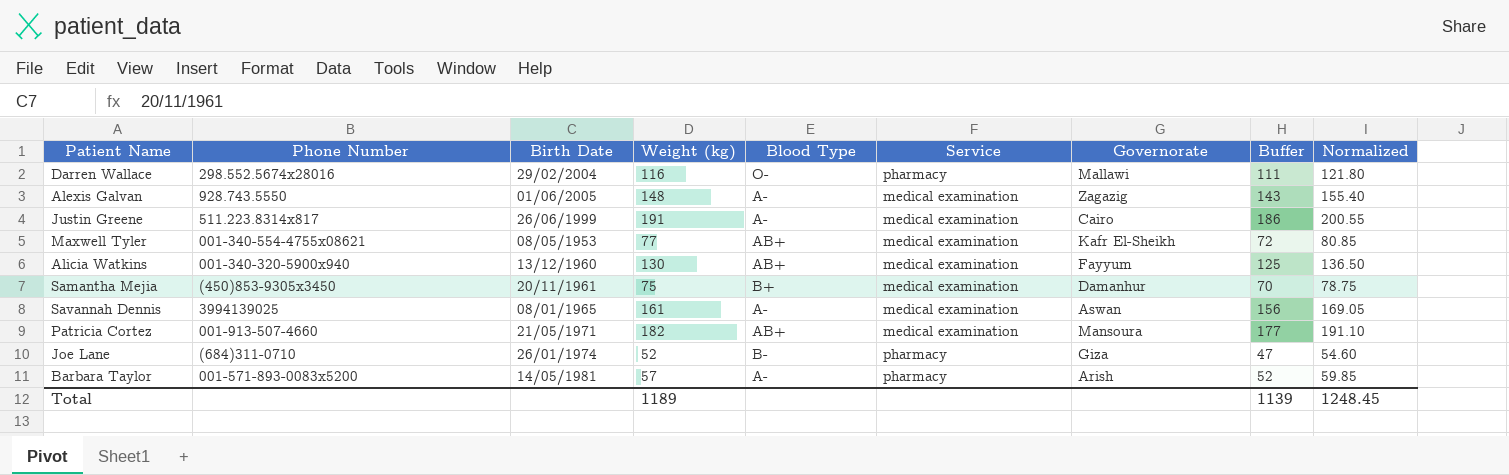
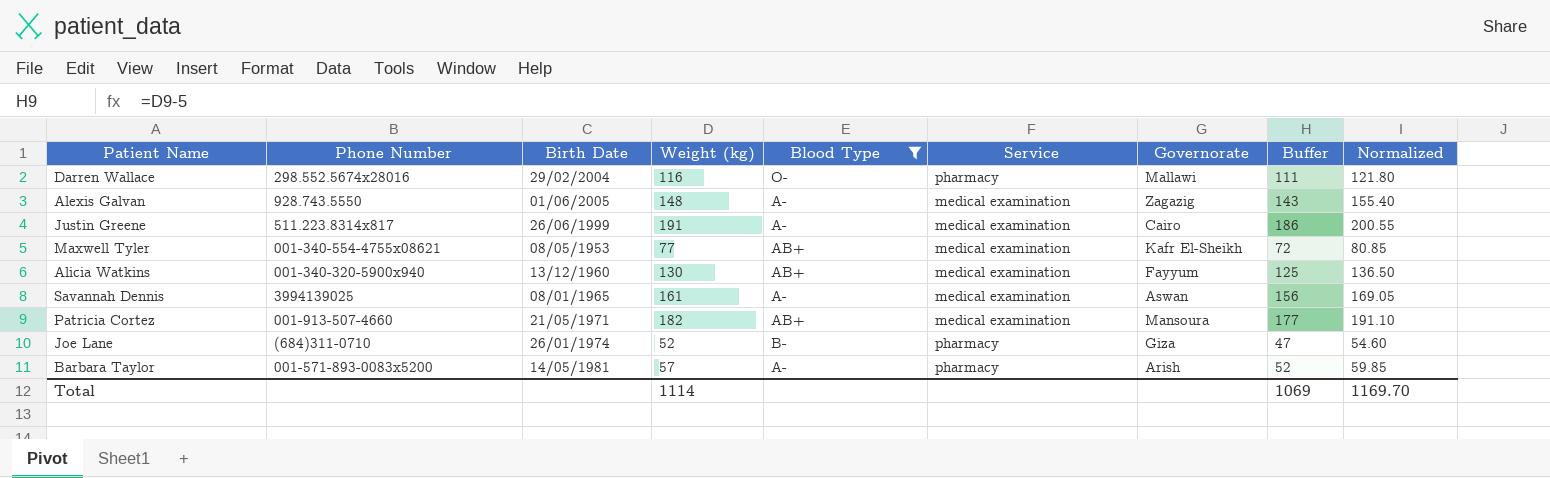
filter: none -> Blood Type != B+
Total | Weight (kg): 1189 -> 1114
Total | Buffer: 1139 -> 1069
Total | Normalized: 1248.45 -> 1169.70

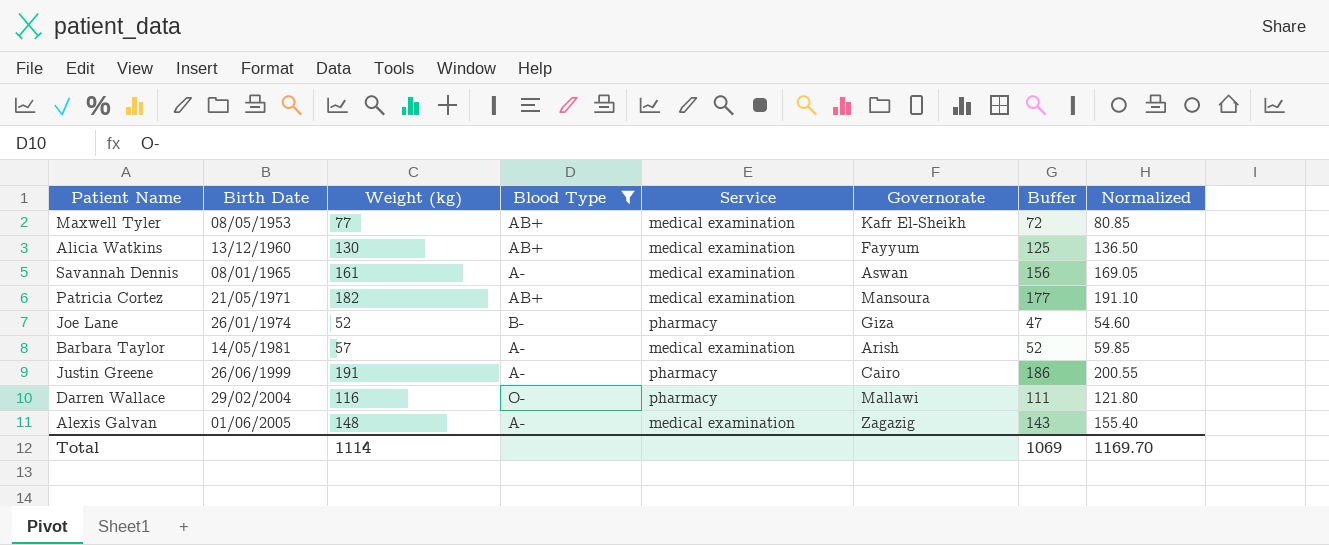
row order: none -> Birth Date ascending
column Phone Number | position: 2 -> none
Barbara Taylor | Service: pharmacy -> medical examination
Justin Greene | Service: medical examination -> pharmacy

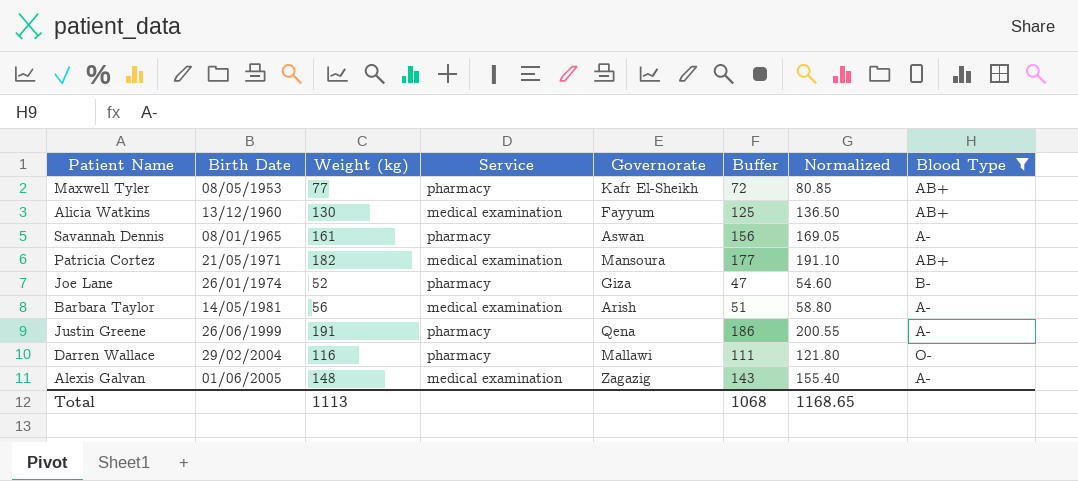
column Blood Type | position: 4 -> 8
Maxwell Tyler | Service: medical examination -> pharmacy
Savannah Dennis | Service: medical examination -> pharmacy
Barbara Taylor | Weight (kg): 57 -> 56
Barbara Taylor | Buffer: 52 -> 51
Barbara Taylor | Normalized: 59.85 -> 58.80
Justin Greene | Governorate: Cairo -> Qena
Total | Weight (kg): 1114 -> 1113
Total | Buffer: 1069 -> 1068
Total | Normalized: 1169.70 -> 1168.65

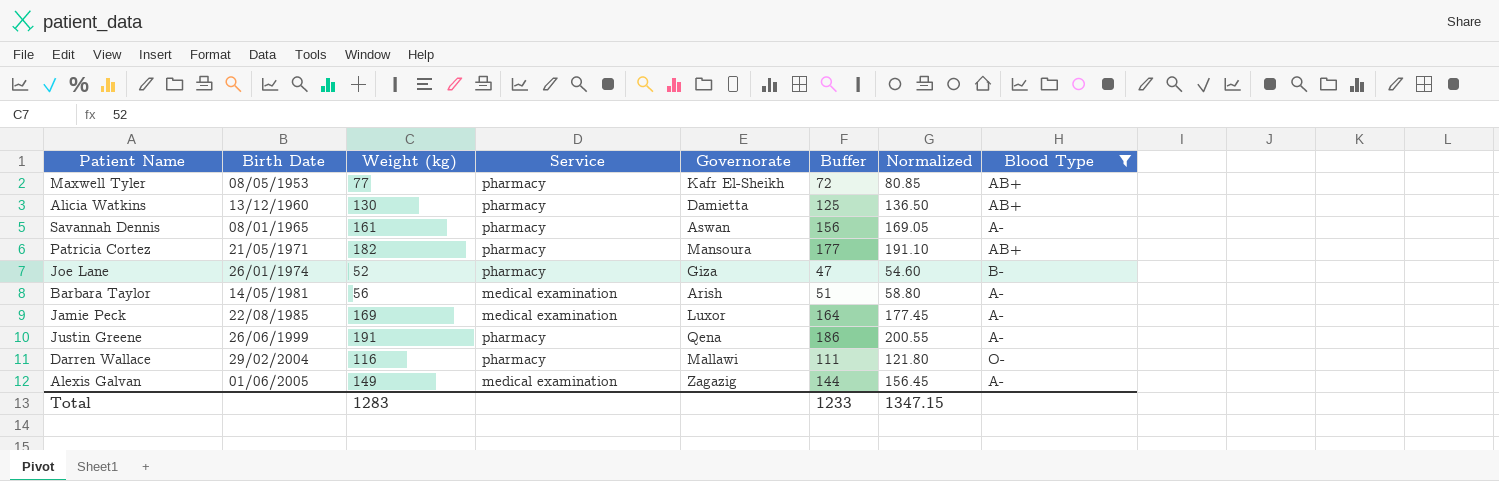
Alicia Watkins | Service: medical examination -> pharmacy
Alicia Watkins | Governorate: Fayyum -> Damietta
Patricia Cortez | Service: medical examination -> pharmacy
row Jamie Peck: none -> 22/08/1985 | 169 | medical examination | Luxor | 164 | 177.45 | A-
Alexis Galvan | Weight (kg): 148 -> 149
Alexis Galvan | Buffer: 143 -> 144
Alexis Galvan | Normalized: 155.40 -> 156.45
Total | Weight (kg): 1113 -> 1283
Total | Buffer: 1068 -> 1233
Total | Normalized: 1168.65 -> 1347.15

